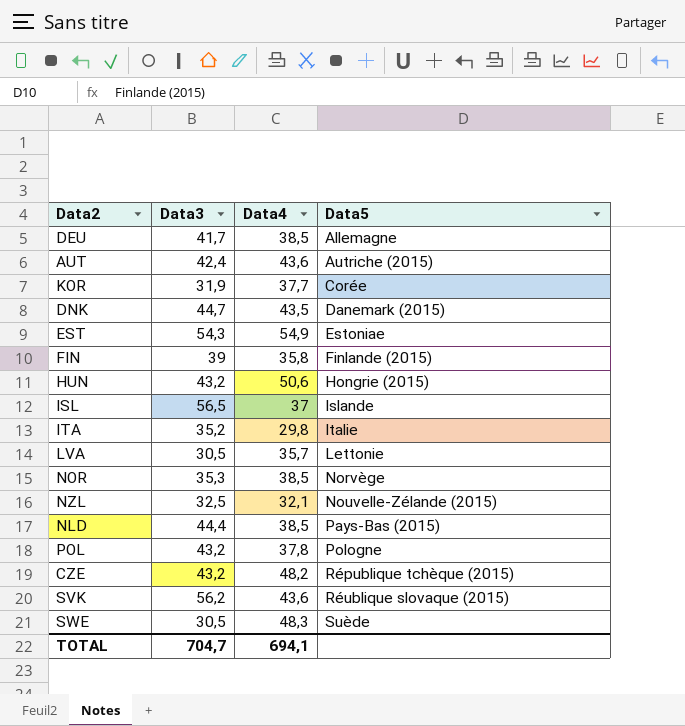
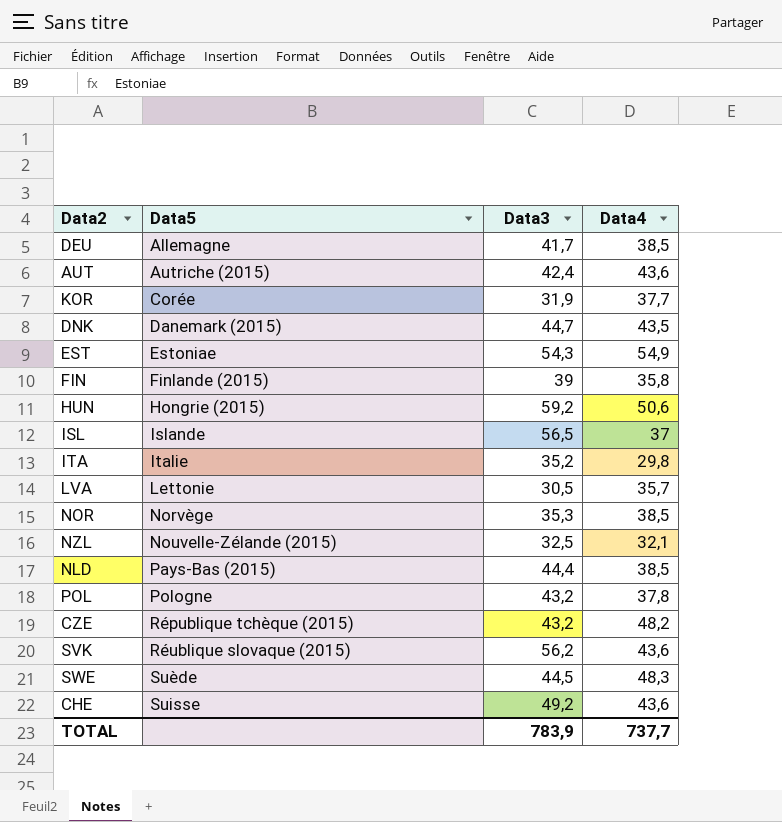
column Data5 | position: 4 -> 2
HUN | Data3: 43,2 -> 59,2
SWE | Data3: 30,5 -> 44,5
row CHE: none -> Suisse | 49,2 | 43,6
TOTAL | Data3: 704,7 -> 783,9
TOTAL | Data4: 694,1 -> 737,7

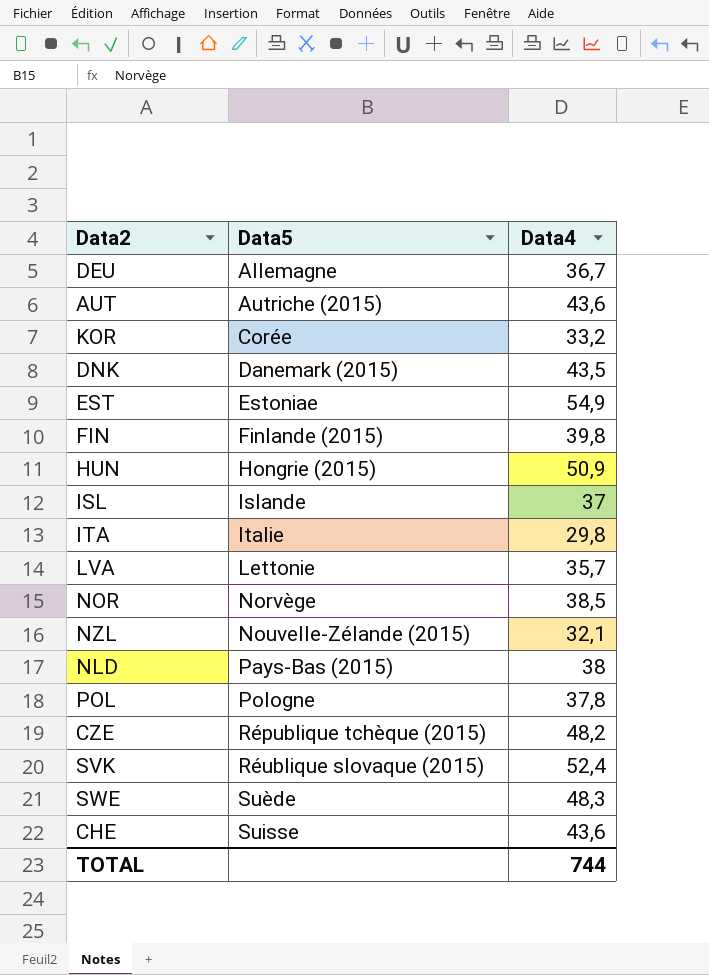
column Data3 | position: 3 -> none
DEU | Data4: 38,5 -> 36,7
KOR | Data4: 37,7 -> 33,2
FIN | Data4: 35,8 -> 39,8
HUN | Data4: 50,6 -> 50,9
NLD | Data4: 38,5 -> 38
SVK | Data4: 43,6 -> 52,4
TOTAL | Data4: 737,7 -> 744

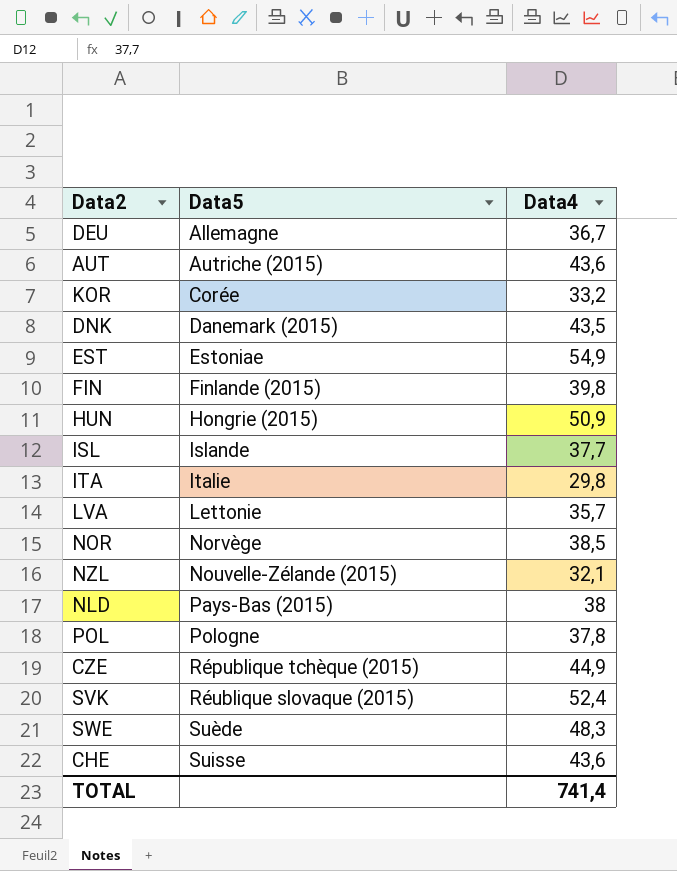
ISL | Data4: 37 -> 37,7
CZE | Data4: 48,2 -> 44,9
TOTAL | Data4: 744 -> 741,4

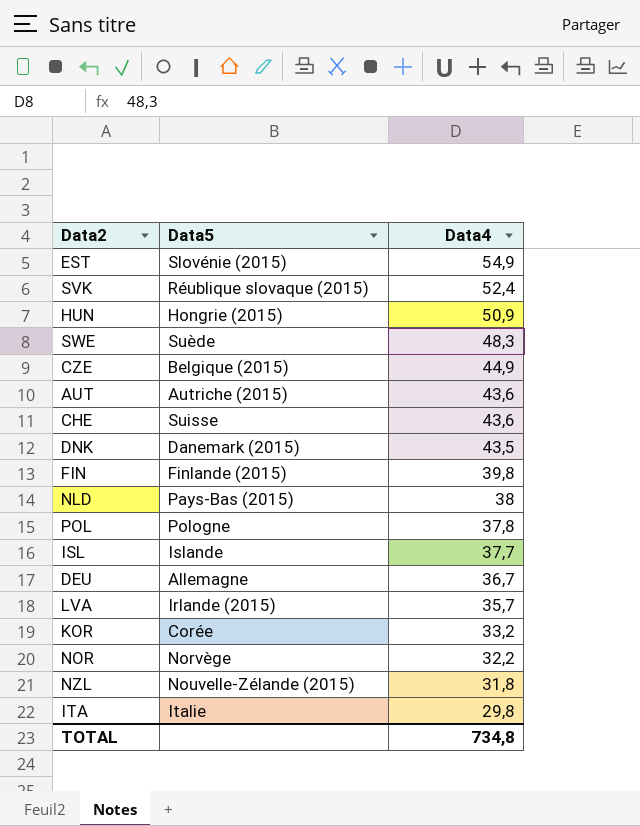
row order: Data5 ascending -> Data4 descending
EST | Data5: Estoniae -> Slovénie (2015)
CZE | Data5: République tchèque (2015) -> Belgique (2015)
LVA | Data5: Lettonie -> Irlande (2015)
NOR | Data4: 38,5 -> 32,2
NZL | Data4: 32,1 -> 31,8
TOTAL | Data4: 741,4 -> 734,8

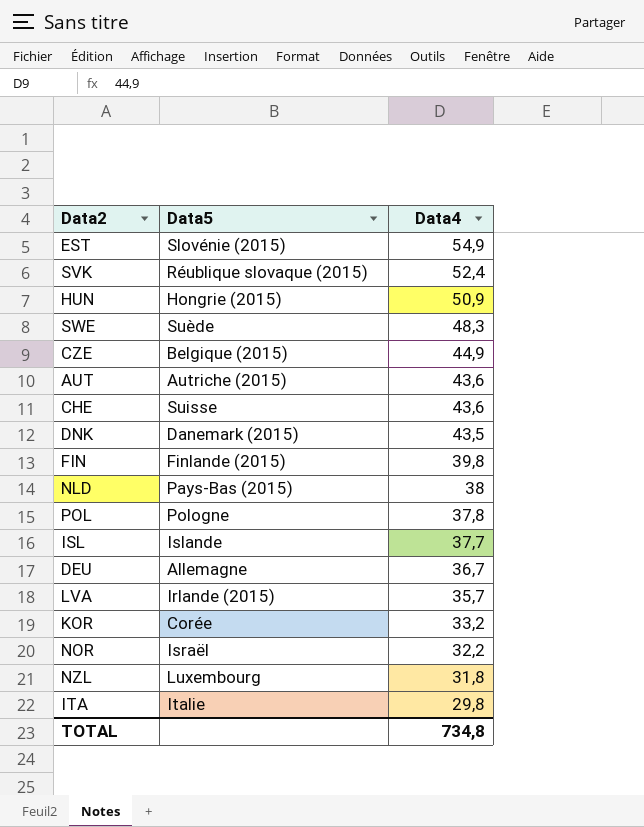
NOR | Data5: Norvège -> Israël
NZL | Data5: Nouvelle-Zélande (2015) -> Luxembourg

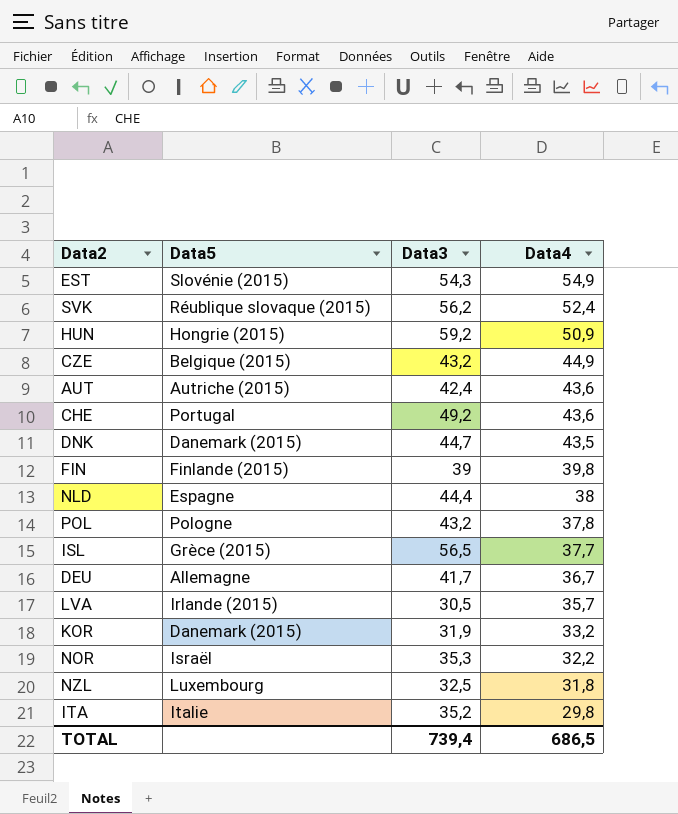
column Data3 | position: none -> 3
row SWE: Suède | 48,3 -> none
CHE | Data5: Suisse -> Portugal
NLD | Data5: Pays-Bas (2015) -> Espagne
ISL | Data5: Islande -> Grèce (2015)
KOR | Data5: Corée -> Danemark (2015)
TOTAL | Data4: 734,8 -> 686,5

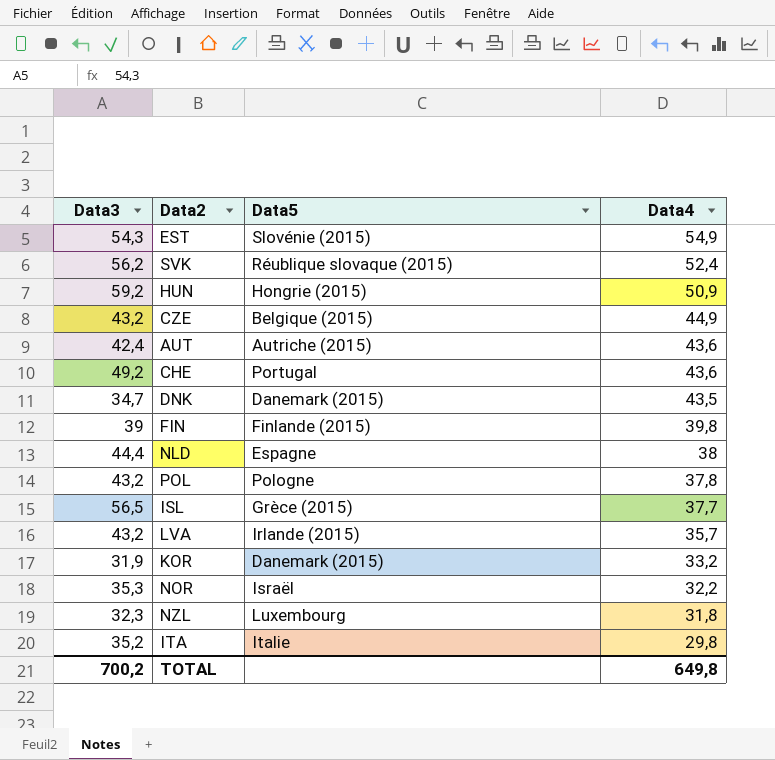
column Data3 | position: 3 -> 1
row DEU: Allemagne | 41,7 | 36,7 -> none
DNK | Data3: 44,7 -> 34,7
LVA | Data3: 30,5 -> 43,2
NZL | Data3: 32,5 -> 32,3
TOTAL | Data3: 739,4 -> 700,2
TOTAL | Data4: 686,5 -> 649,8

